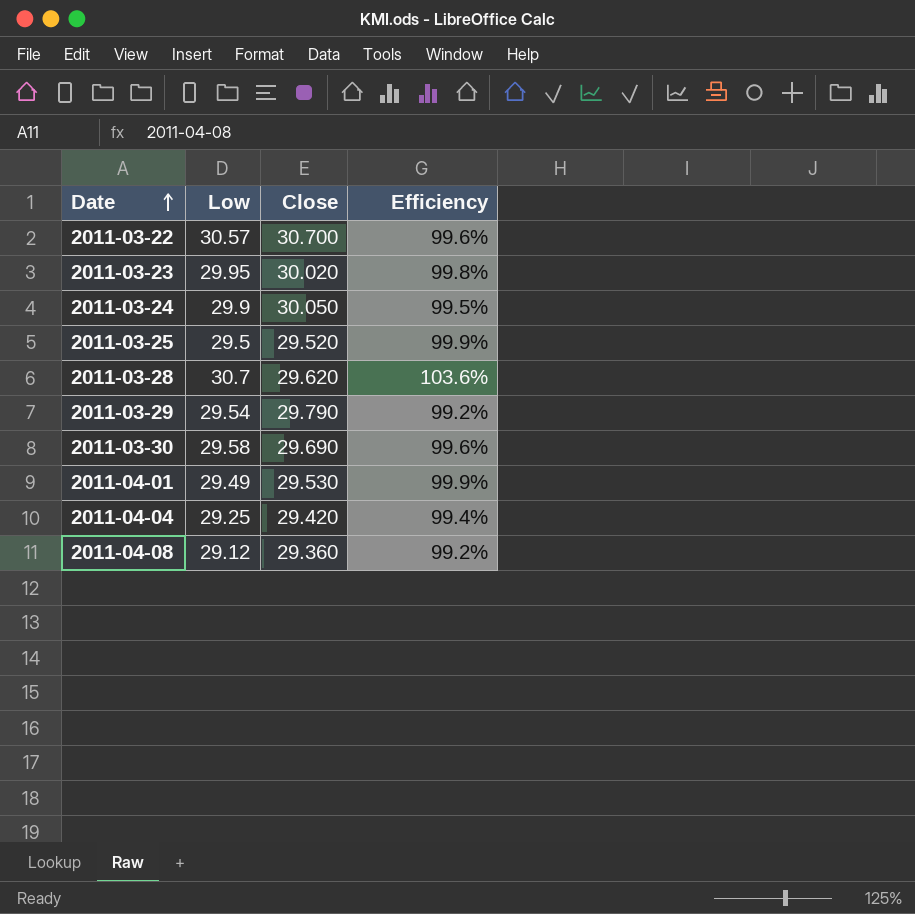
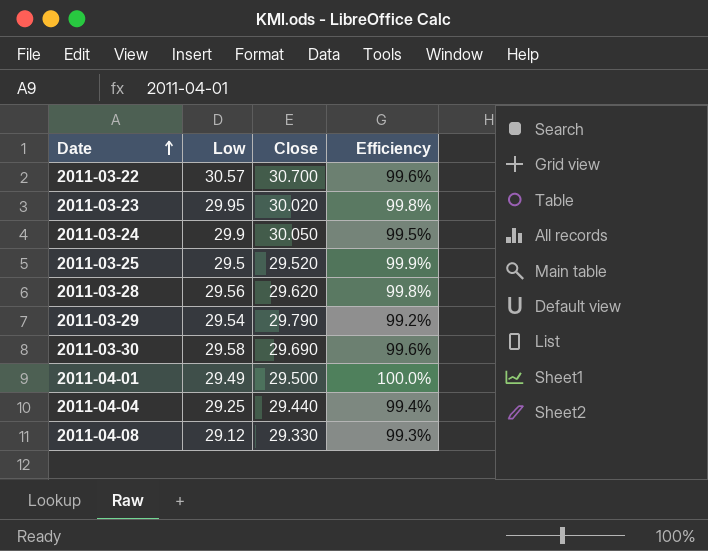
2011-03-28 | Low: 30.7 -> 29.56
2011-03-28 | Efficiency: 103.6% -> 99.8%
2011-04-01 | Close: 29.530 -> 29.500
2011-04-01 | Efficiency: 99.9% -> 100.0%
2011-04-04 | Close: 29.420 -> 29.440
2011-04-08 | Close: 29.360 -> 29.330
2011-04-08 | Efficiency: 99.2% -> 99.3%

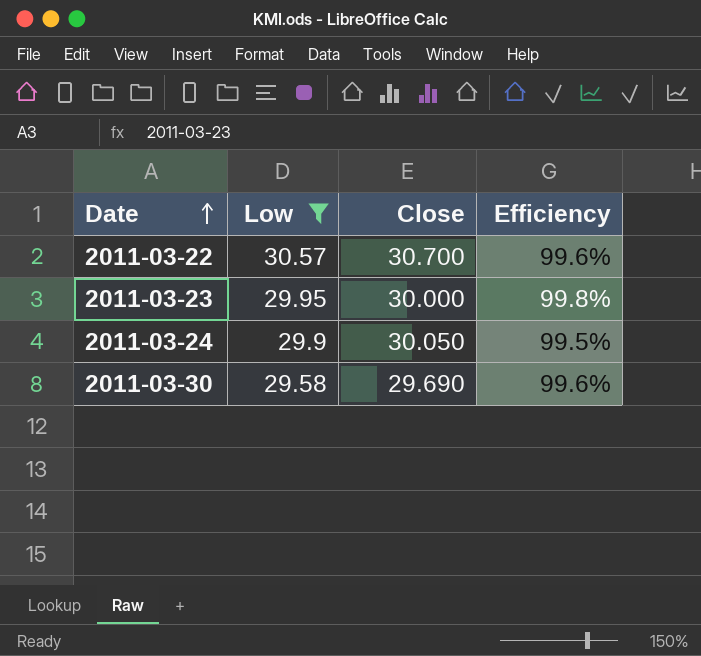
filter: none -> Low >= 29.58
2011-03-23 | Close: 30.020 -> 30.000

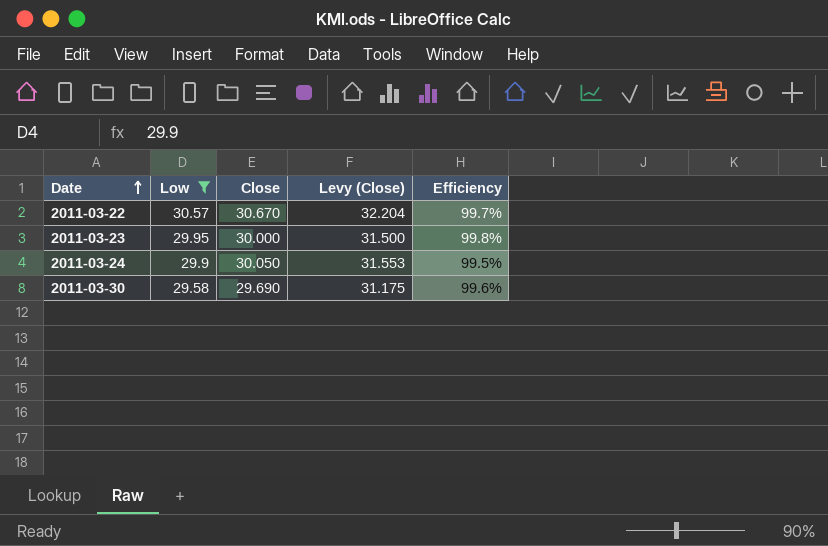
column Levy (Close) | formula: none -> [Close] * 1.05
2011-03-22 | Close: 30.700 -> 30.670
2011-03-22 | Efficiency: 99.6% -> 99.7%

